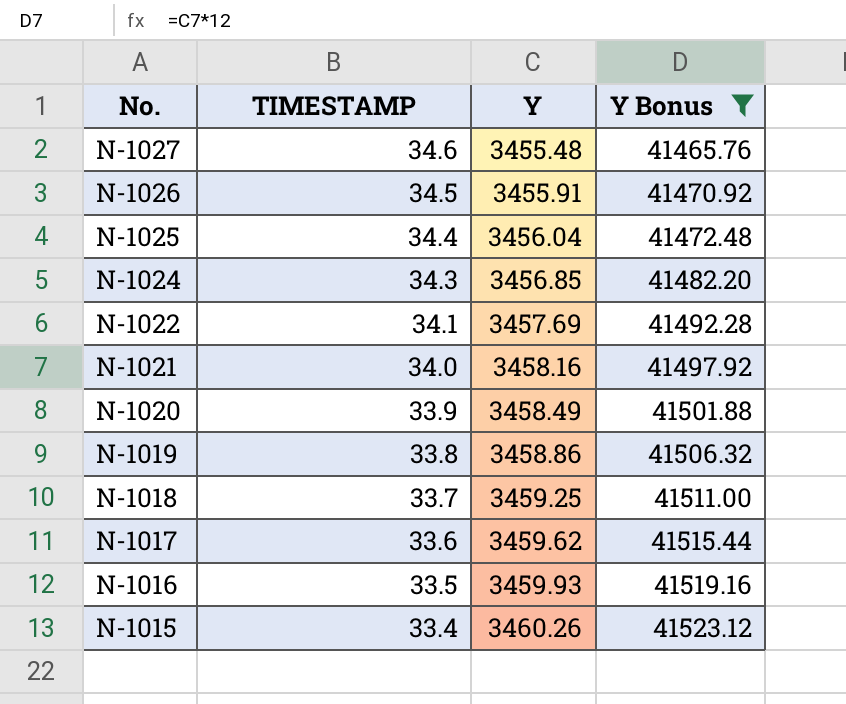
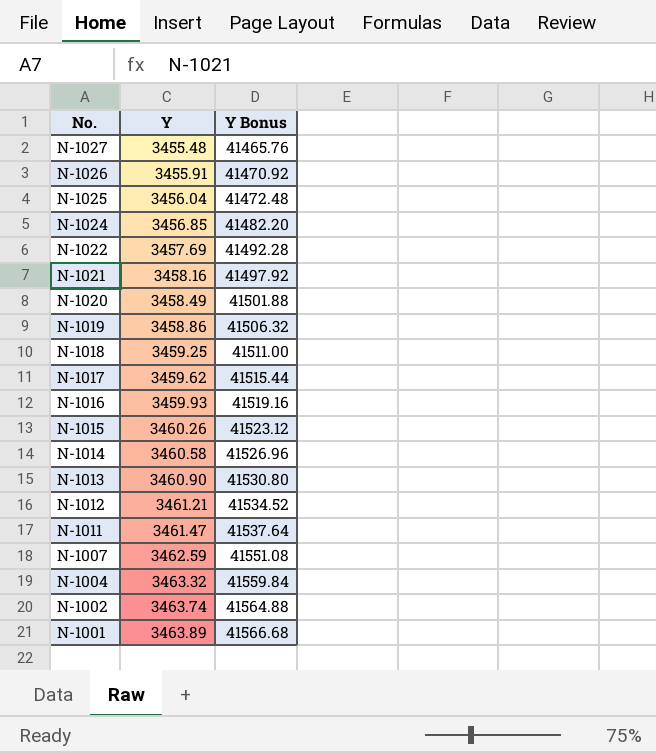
filter: Y Bonus <= 41523.12 -> none
column TIMESTAMP | position: 2 -> none

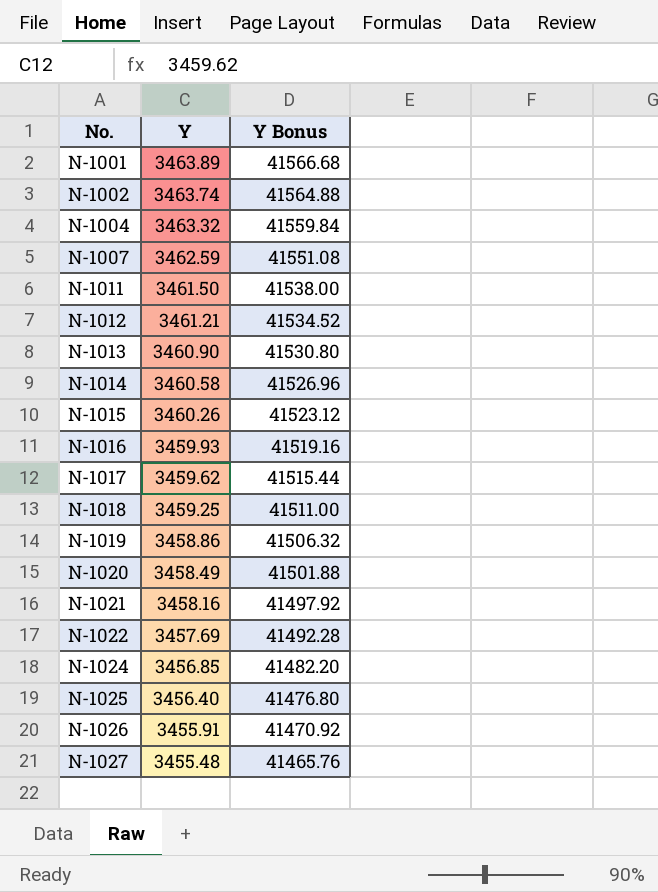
row order: No. descending -> No. ascending
N-1011 | Y: 3461.47 -> 3461.50
N-1011 | Y Bonus: 41537.64 -> 41538.00
N-1025 | Y: 3456.04 -> 3456.40
N-1025 | Y Bonus: 41472.48 -> 41476.80

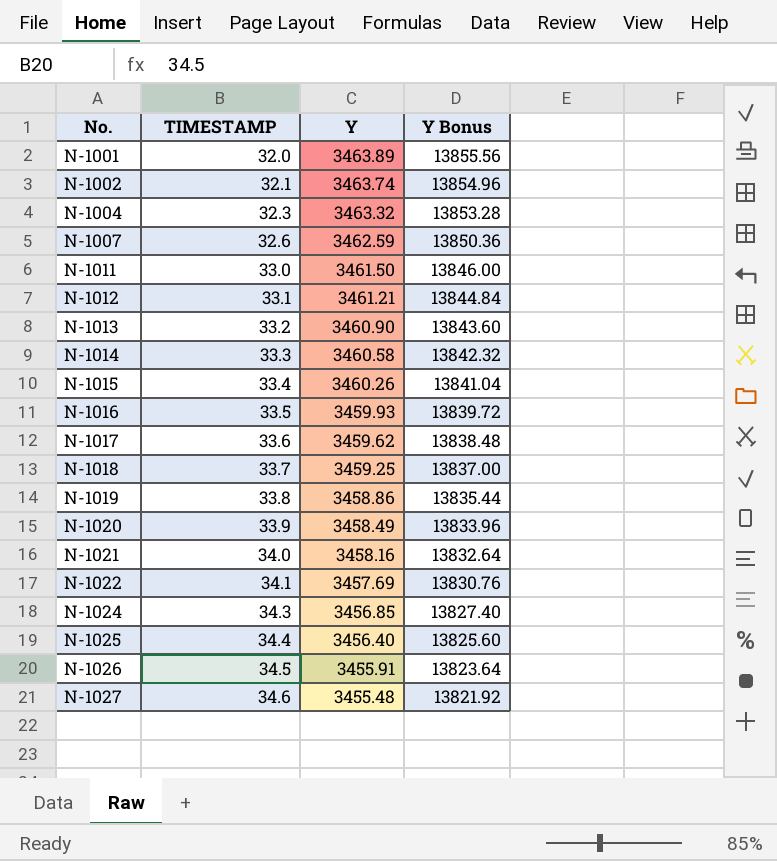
column TIMESTAMP | position: none -> 2
column Y Bonus | formula: [Y] * 12 -> [Y] * 4

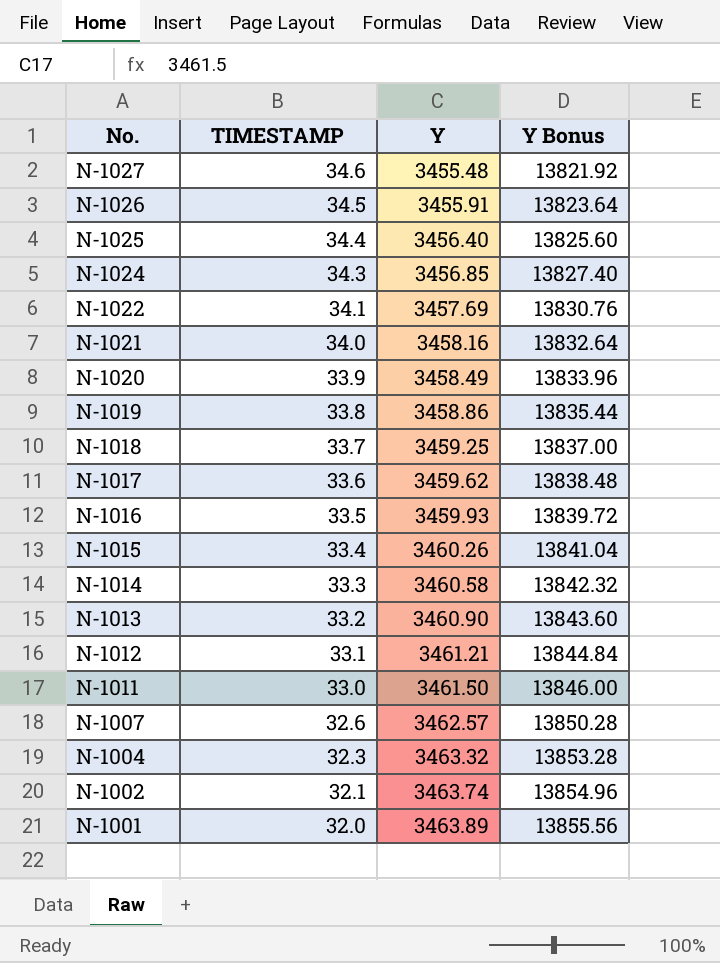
row order: No. ascending -> No. descending
N-1007 | Y: 3462.59 -> 3462.57
N-1007 | Y Bonus: 13850.36 -> 13850.28

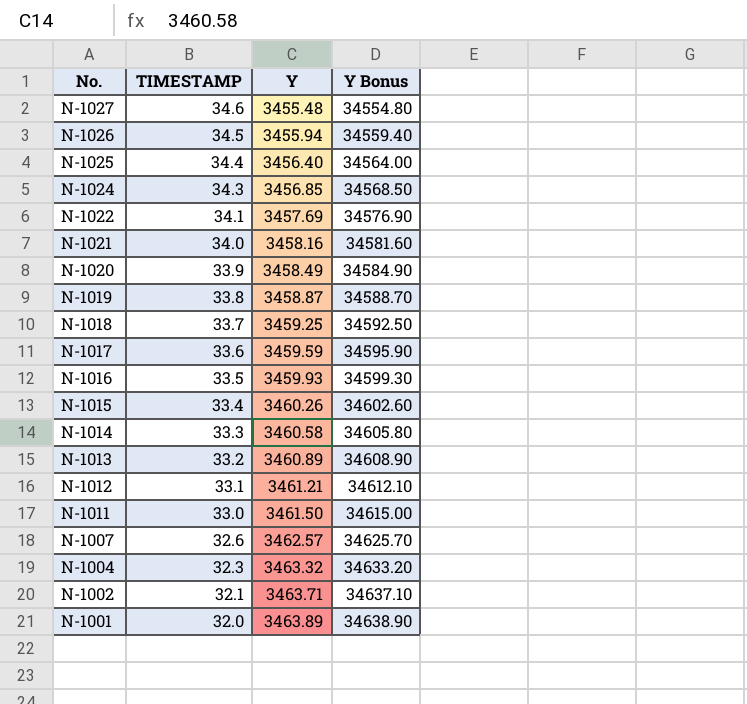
column Y Bonus | formula: [Y] * 4 -> [Y] * 10
N-1026 | Y: 3455.91 -> 3455.94
N-1019 | Y: 3458.86 -> 3458.87
N-1017 | Y: 3459.62 -> 3459.59
N-1013 | Y: 3460.90 -> 3460.89
N-1002 | Y: 3463.74 -> 3463.71

